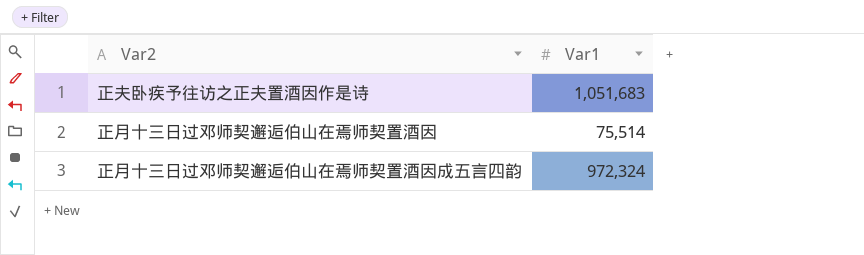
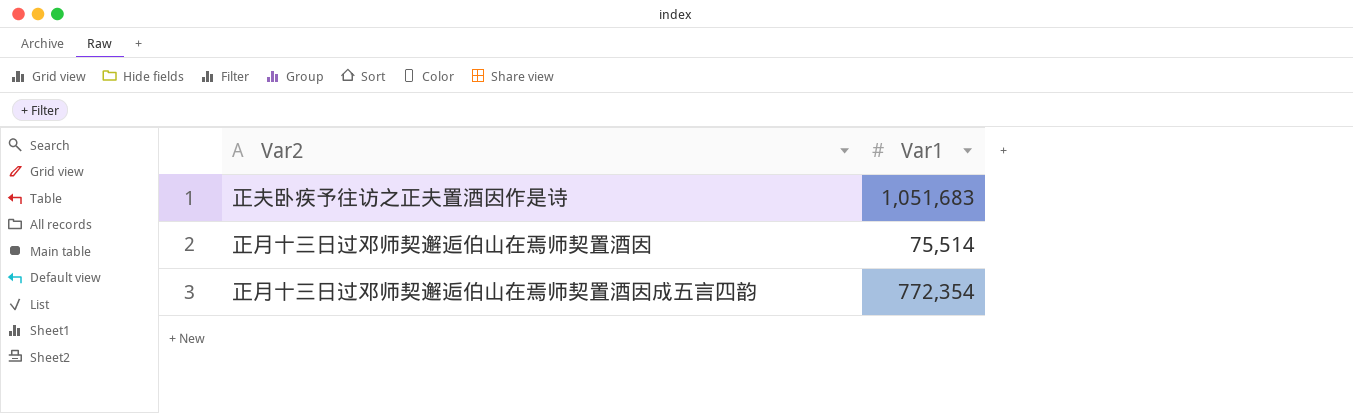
正月十三日过邓师契邂逅伯山在焉师契置酒因成五言四韵 | Var1: 972,324 -> 772,354

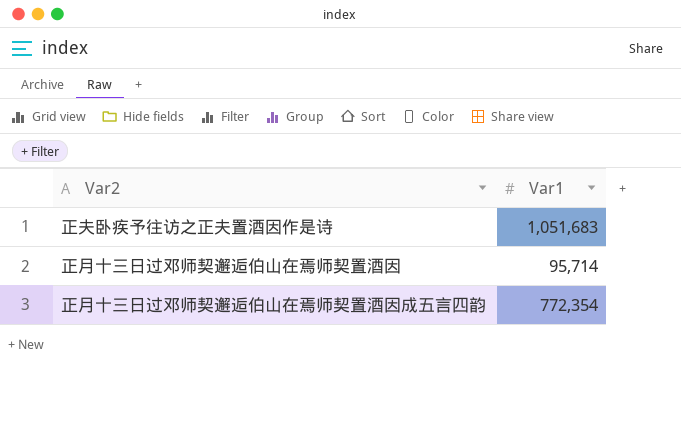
正月十三日过邓师契邂逅伯山在焉师契置酒因 | Var1: 75,514 -> 95,714

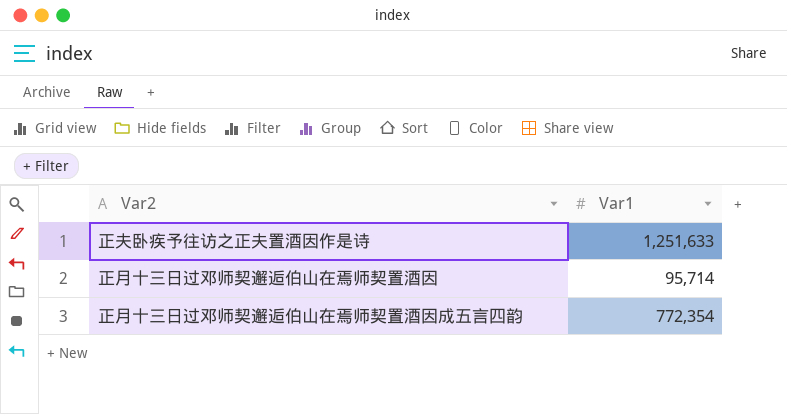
正夫卧疾予往访之正夫置酒因作是诗 | Var1: 1,051,683 -> 1,251,633

